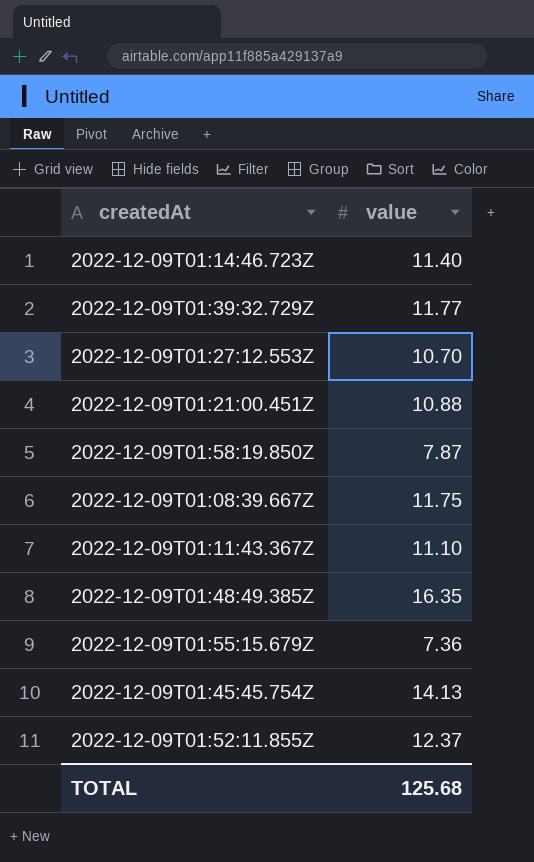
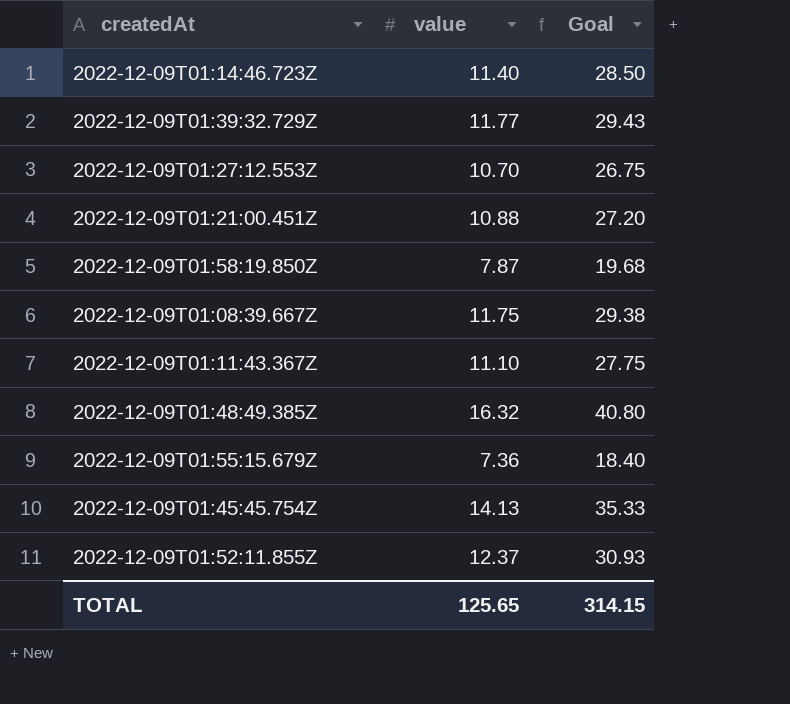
column Goal | formula: none -> [value] * 2.5
2022-12-09T01:48:49.385Z | value: 16.35 -> 16.32
TOTAL | value: 125.68 -> 125.65

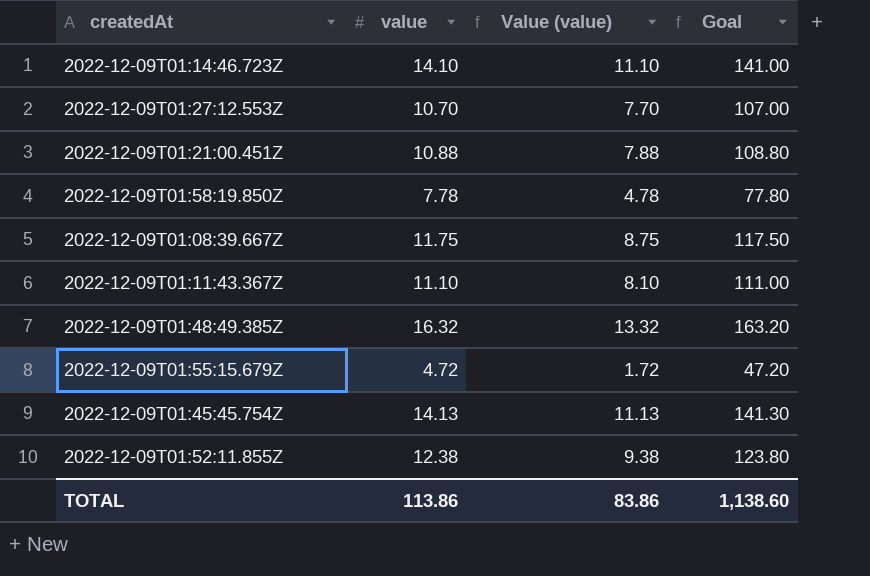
column Value (value) | formula: none -> [value] - 3
column Goal | formula: [value] * 2.5 -> [value] * 10
row 2022-12-09T01:39:32.729Z: 11.77 | 29.43 -> none
2022-12-09T01:14:46.723Z | value: 11.40 -> 14.10
2022-12-09T01:58:19.850Z | value: 7.87 -> 7.78
2022-12-09T01:55:15.679Z | value: 7.36 -> 4.72
2022-12-09T01:52:11.855Z | value: 12.37 -> 12.38
TOTAL | value: 125.65 -> 113.86
TOTAL | Goal: 314.15 -> 1,138.60

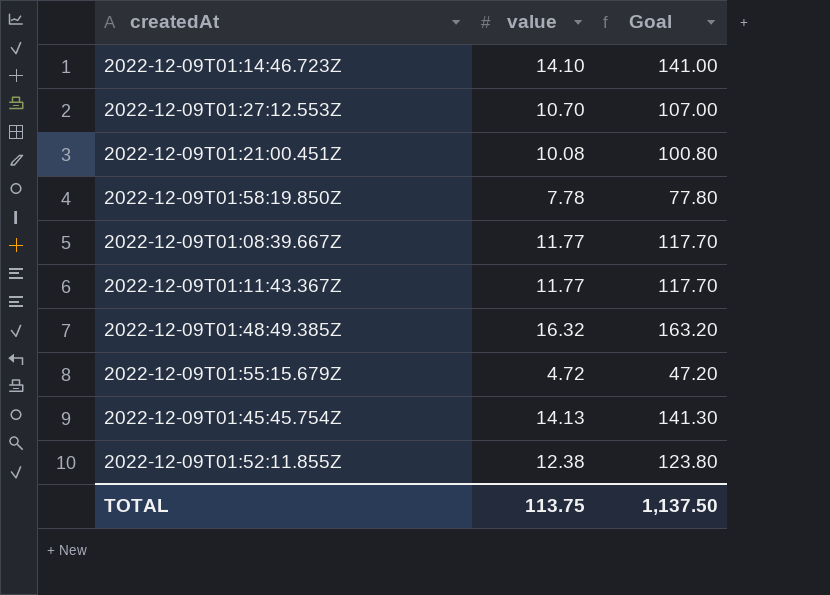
column Value (value) | formula: [value] - 3 -> none
2022-12-09T01:21:00.451Z | value: 10.88 -> 10.08
2022-12-09T01:21:00.451Z | Goal: 108.80 -> 100.80
2022-12-09T01:08:39.667Z | value: 11.75 -> 11.77
2022-12-09T01:08:39.667Z | Goal: 117.50 -> 117.70
2022-12-09T01:11:43.367Z | value: 11.10 -> 11.77
2022-12-09T01:11:43.367Z | Goal: 111.00 -> 117.70
TOTAL | value: 113.86 -> 113.75
TOTAL | Goal: 1,138.60 -> 1,137.50

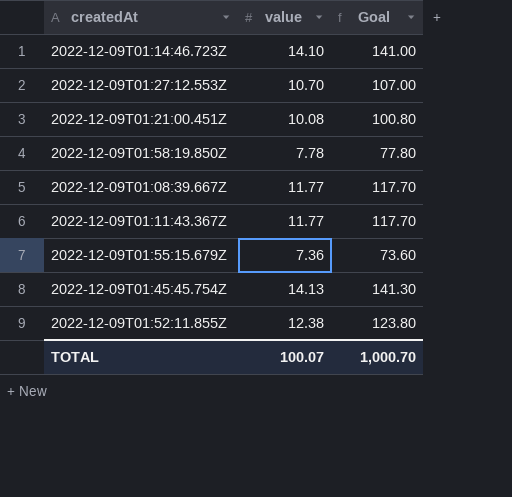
row 2022-12-09T01:48:49.385Z: 16.32 | 163.20 -> none
2022-12-09T01:55:15.679Z | value: 4.72 -> 7.36
2022-12-09T01:55:15.679Z | Goal: 47.20 -> 73.60
TOTAL | value: 113.75 -> 100.07
TOTAL | Goal: 1,137.50 -> 1,000.70

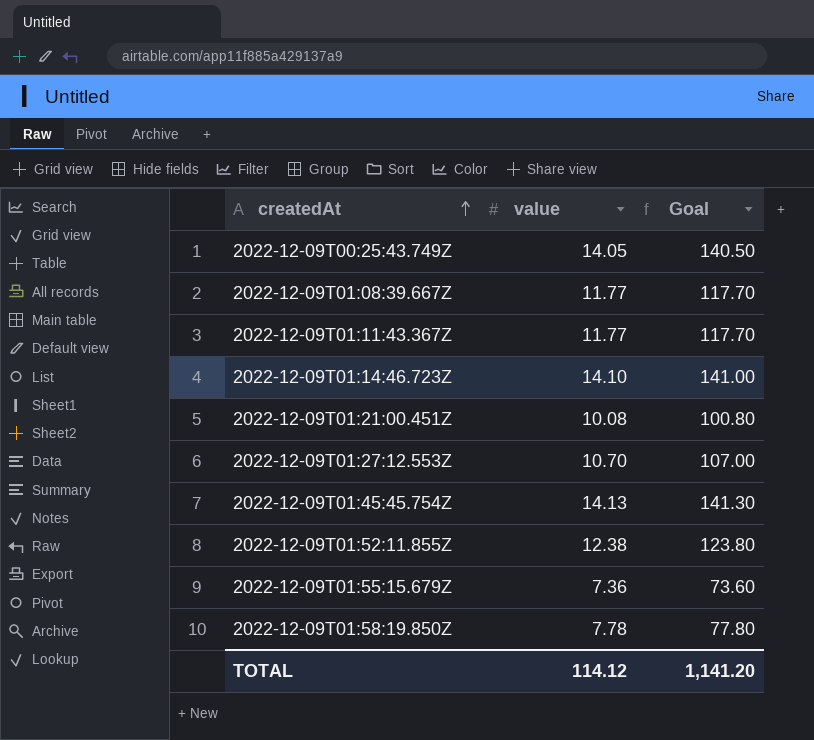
row order: none -> createdAt ascending
row 2022-12-09T00:25:43.749Z: none -> 14.05 | 140.50
TOTAL | value: 100.07 -> 114.12
TOTAL | Goal: 1,000.70 -> 1,141.20

